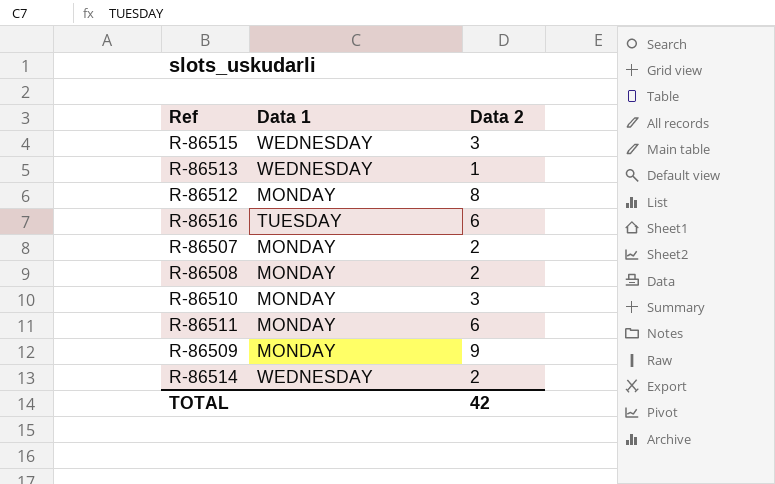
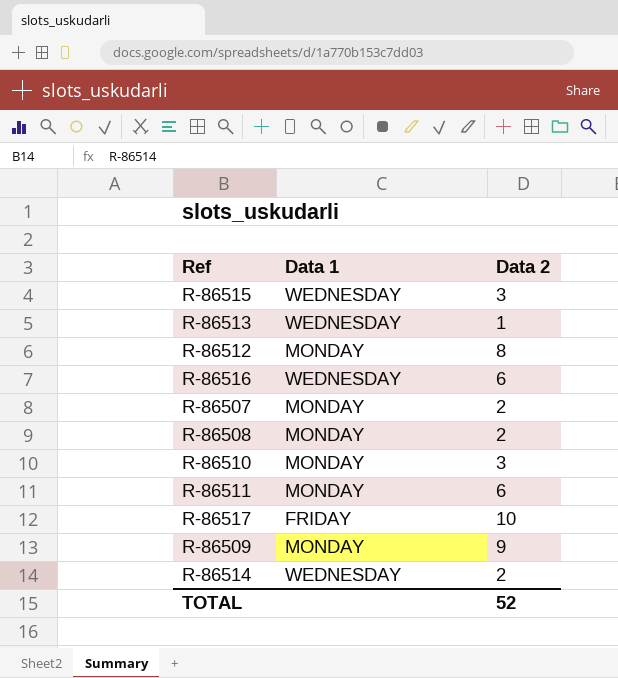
R-86516 | Data 1: TUESDAY -> WEDNESDAY
row R-86517: none -> FRIDAY | 10
TOTAL | Data 2: 42 -> 52

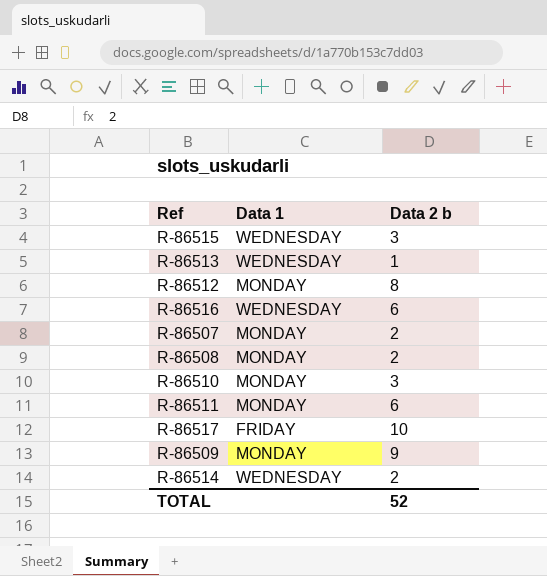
column name: Data 2 -> Data 2 b

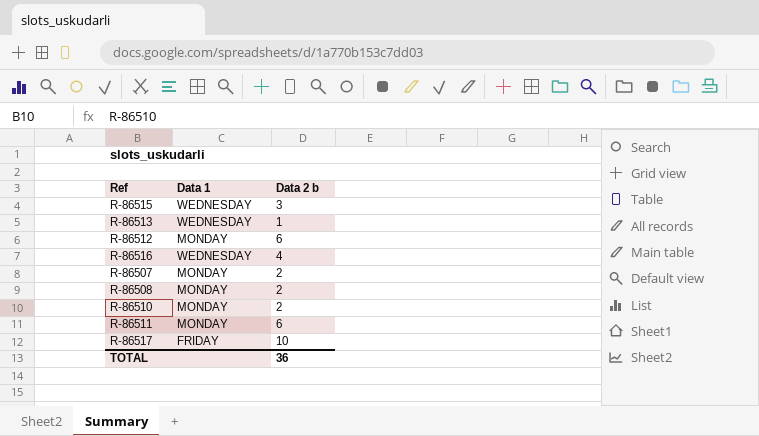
row R-86509: MONDAY | 9 -> none
row R-86514: WEDNESDAY | 2 -> none
R-86512 | Data 2 b: 8 -> 6
R-86516 | Data 2 b: 6 -> 4
R-86510 | Data 2 b: 3 -> 2
TOTAL | Data 2 b: 52 -> 36

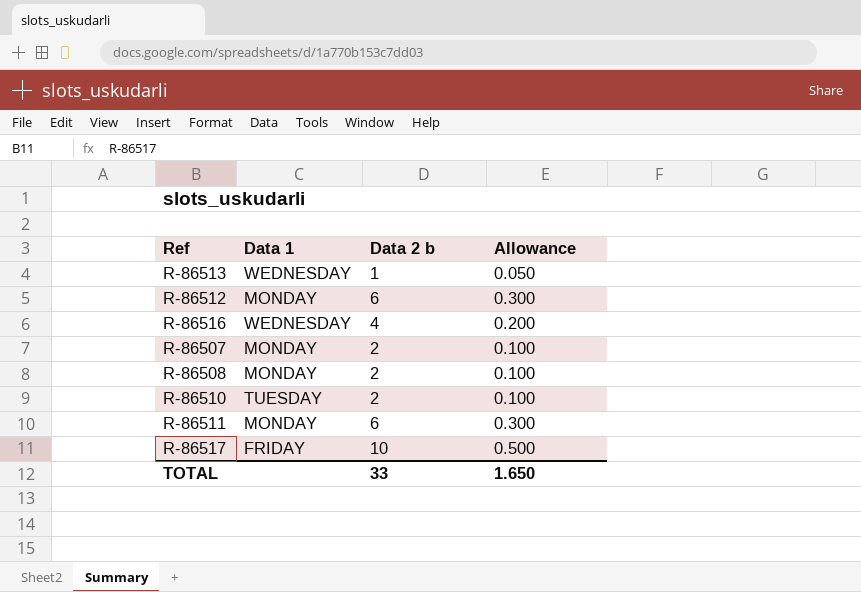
column Allowance | formula: none -> [Data 2 b] * 0.05
row R-86515: WEDNESDAY | 3 -> none
R-86510 | Data 1: MONDAY -> TUESDAY
TOTAL | Data 2 b: 36 -> 33

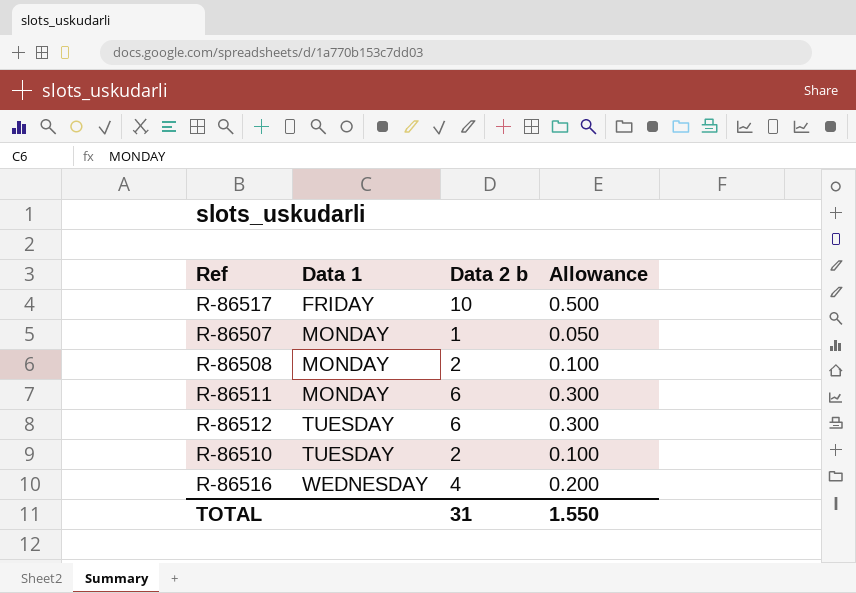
row order: none -> Data 1 ascending
row R-86513: WEDNESDAY | 1 | 0.050 -> none
R-86507 | Data 2 b: 2 -> 1
R-86507 | Allowance: 0.100 -> 0.050
R-86512 | Data 1: MONDAY -> TUESDAY
TOTAL | Data 2 b: 33 -> 31
TOTAL | Allowance: 1.650 -> 1.550

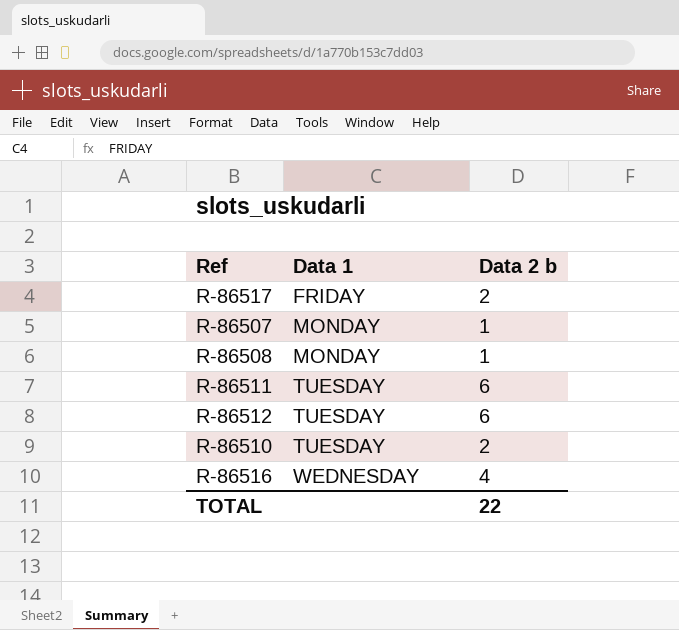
column Allowance | formula: [Data 2 b] * 0.05 -> none
R-86517 | Data 2 b: 10 -> 2
R-86508 | Data 2 b: 2 -> 1
R-86511 | Data 1: MONDAY -> TUESDAY
TOTAL | Data 2 b: 31 -> 22

